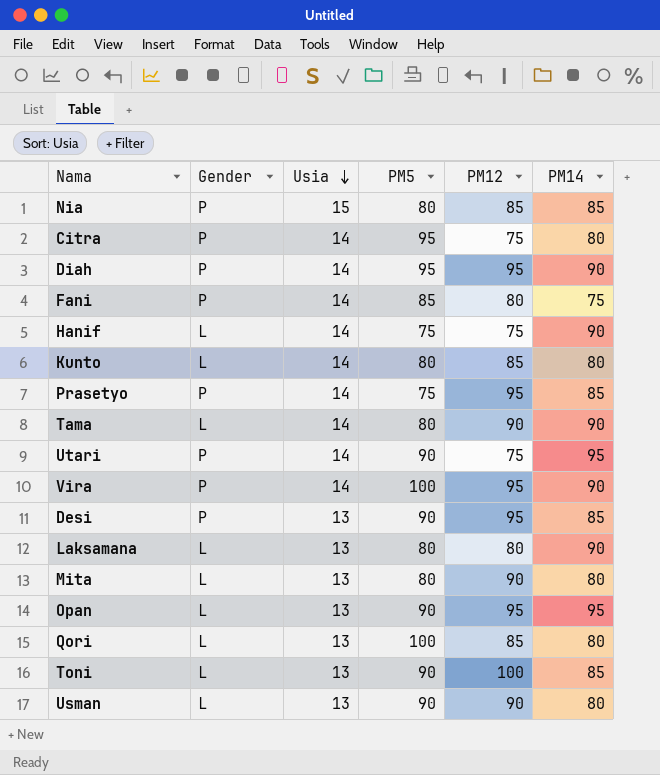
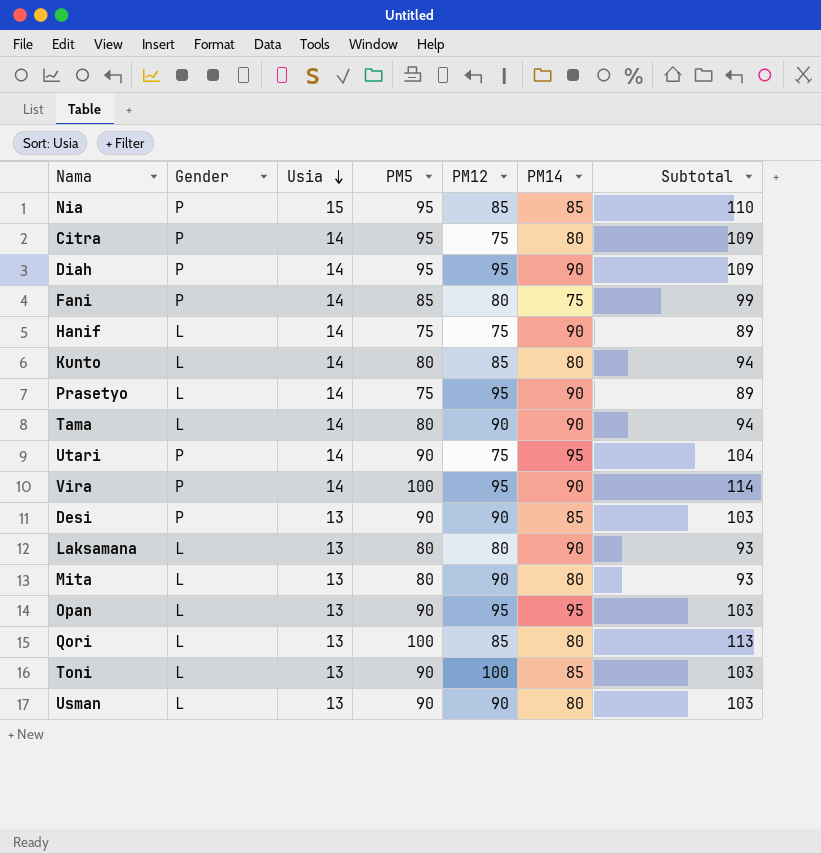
column Subtotal | formula: none -> [Usia] + [PM5]
Nia | PM5: 80 -> 95
Prasetyo | Gender: P -> L
Prasetyo | PM14: 85 -> 90
Desi | PM12: 95 -> 90

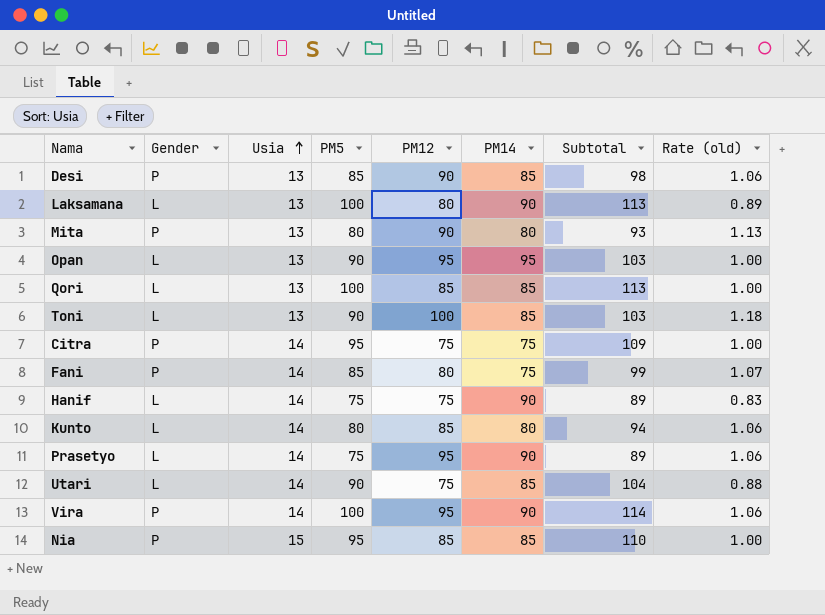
row order: Usia descending -> Usia ascending
column Rate (old) | formula: none -> [PM12] / [PM14]
row Diah: P | 14 | 95 | 95 | 90 | 109 -> none
row Tama: L | 14 | 80 | 90 | 90 | 94 -> none
row Usman: L | 13 | 90 | 90 | 80 | 103 -> none
Desi | PM5: 90 -> 85
Desi | Subtotal: 103 -> 98
Laksamana | PM5: 80 -> 100
Laksamana | Subtotal: 93 -> 113
Mita | Gender: L -> P
Qori | PM14: 80 -> 85
Citra | PM14: 80 -> 75
Utari | Gender: P -> L
Utari | PM14: 95 -> 85

